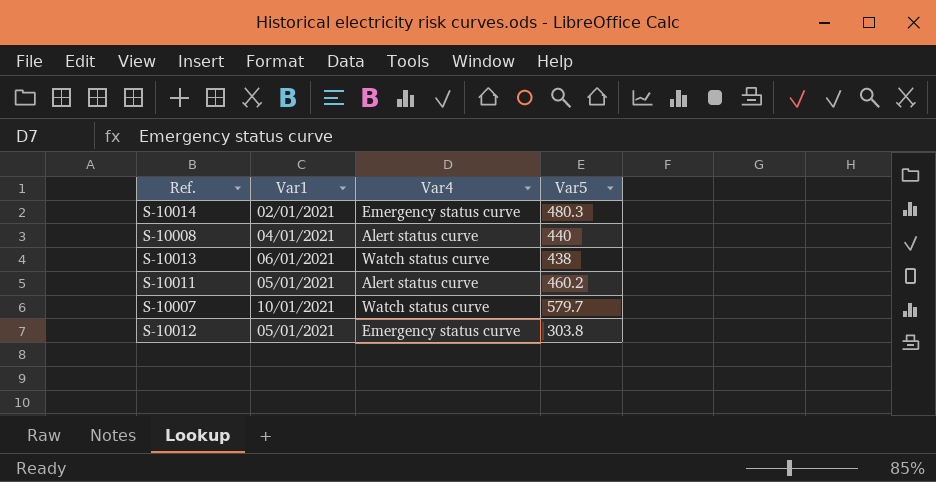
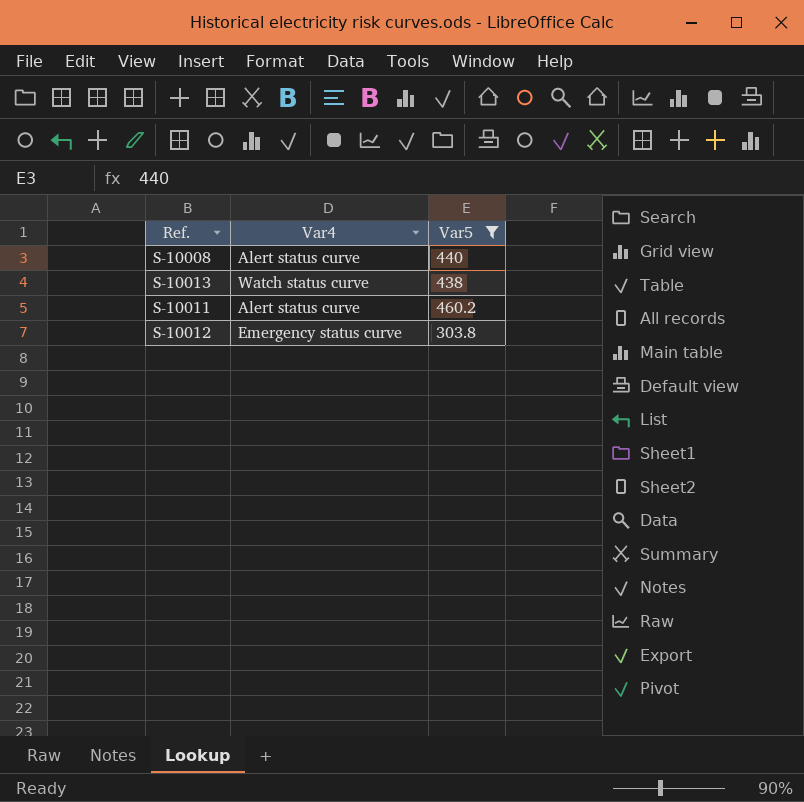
filter: none -> Var5 <= 460.2
column Var1 | position: 2 -> none

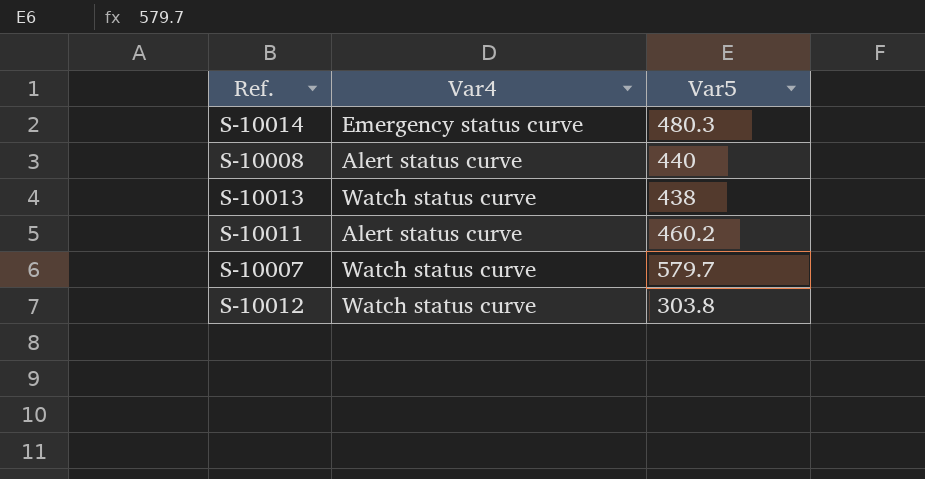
filter: Var5 <= 460.2 -> none
S-10012 | Var4: Emergency status curve -> Watch status curve

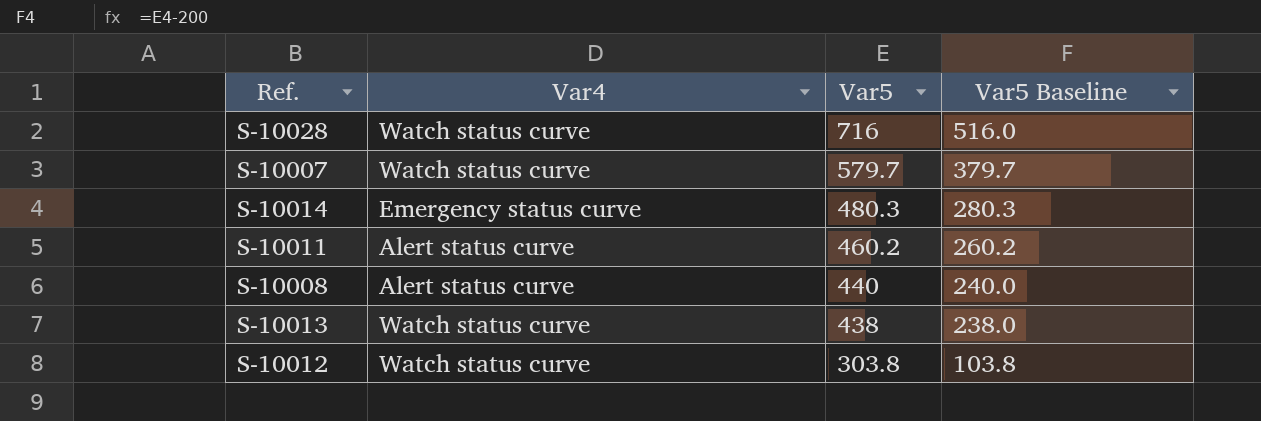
row order: none -> Var5 descending
column Var5 Baseline | formula: none -> [Var5] - 200
row S-10028: none -> Watch status curve | 716 | 516.0

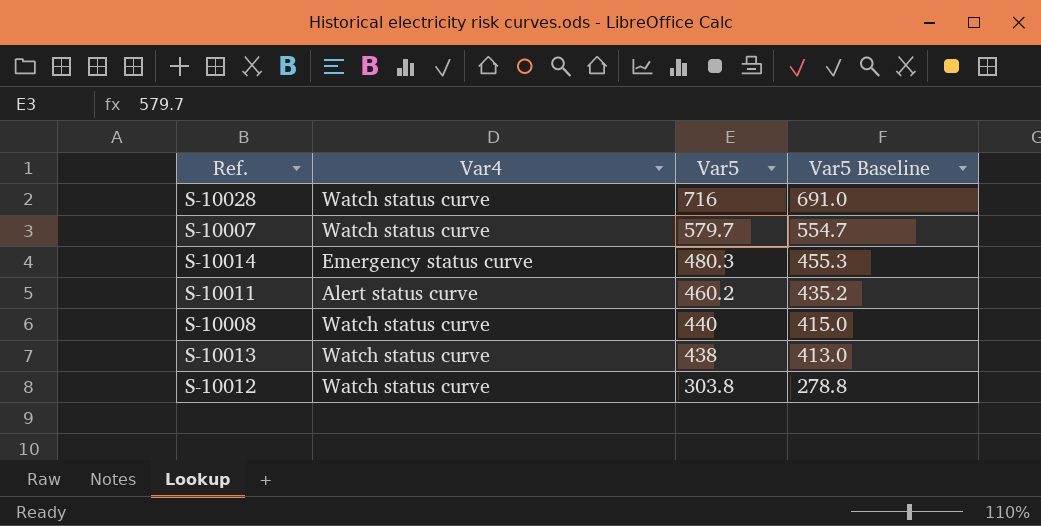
column Var5 Baseline | formula: [Var5] - 200 -> [Var5] - 25
S-10008 | Var4: Alert status curve -> Watch status curve

